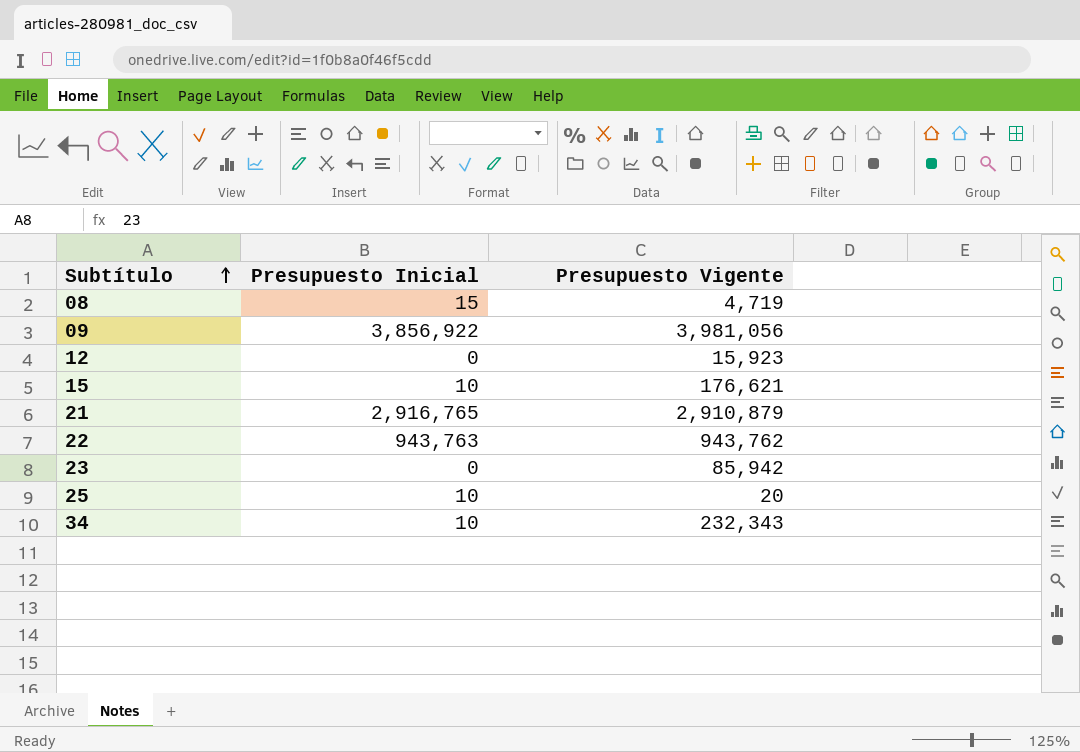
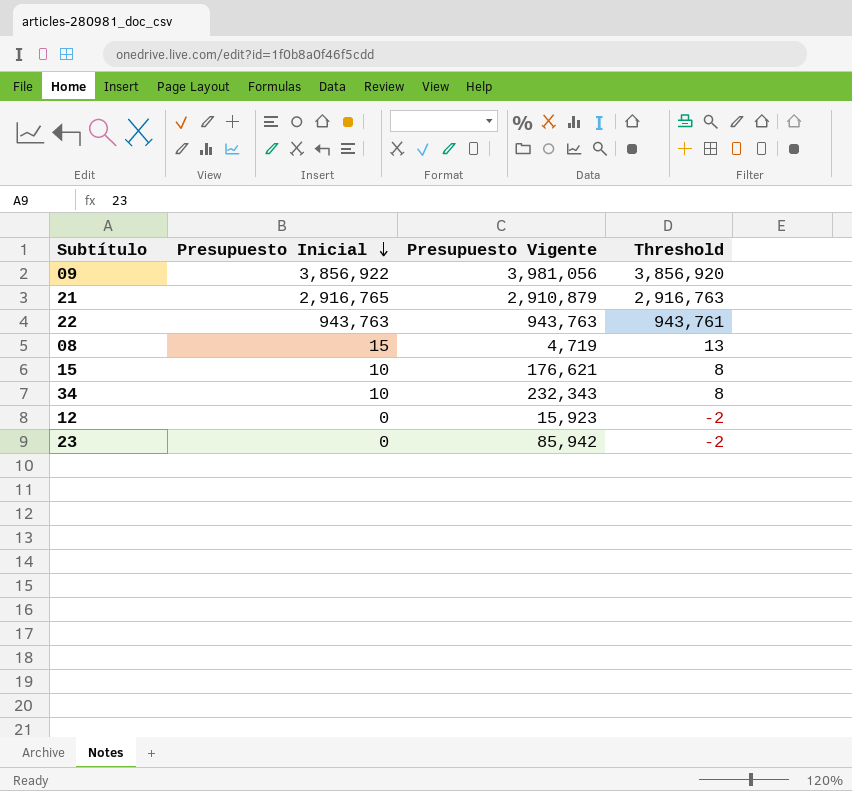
row order: Subtítulo ascending -> Presupuesto Inicial descending
column Threshold | formula: none -> [Presupuesto Inicial] - 2
row 25: 10 | 20 -> none
22 | Presupuesto Vigente: 943,762 -> 943,763

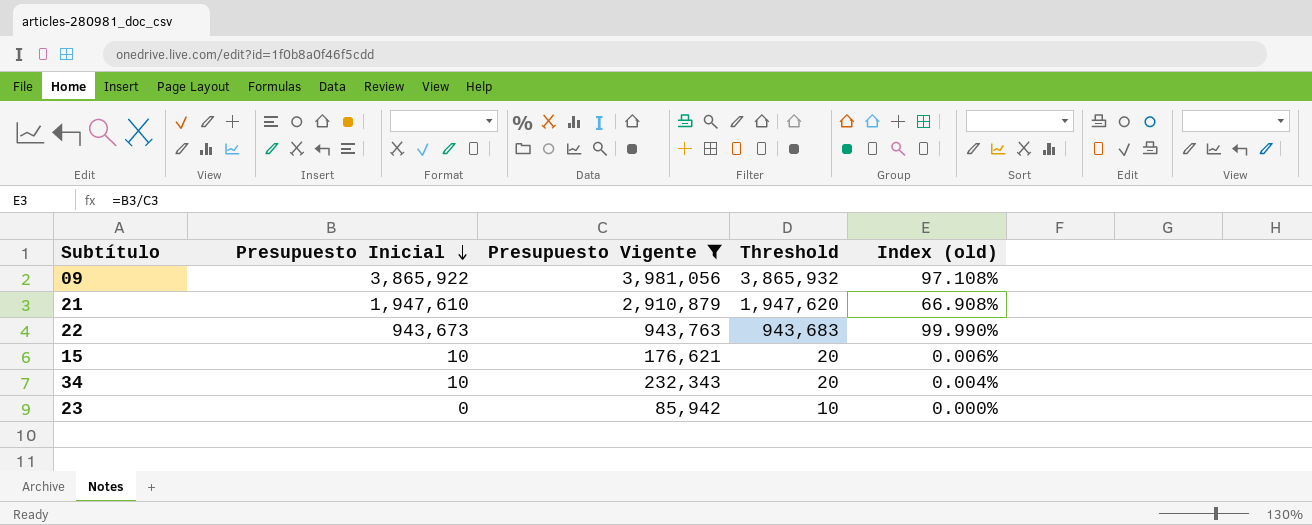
filter: none -> Presupuesto Vigente >= 85,942
column Threshold | formula: [Presupuesto Inicial] - 2 -> [Presupuesto Inicial] + 10
column Index (old) | formula: none -> [Presupuesto Inicial] / [Presupuesto Vigente]
09 | Presupuesto Inicial: 3,856,922 -> 3,865,922
21 | Presupuesto Inicial: 2,916,765 -> 1,947,610
22 | Presupuesto Inicial: 943,763 -> 943,673

